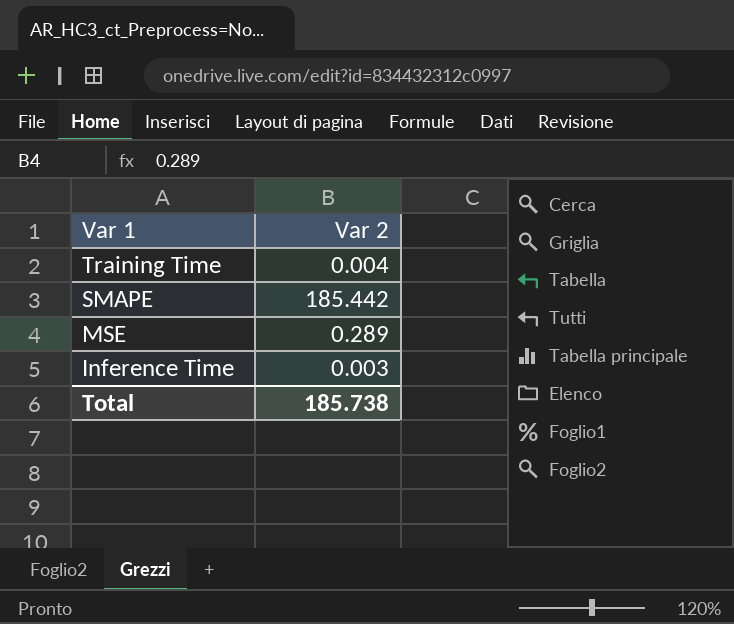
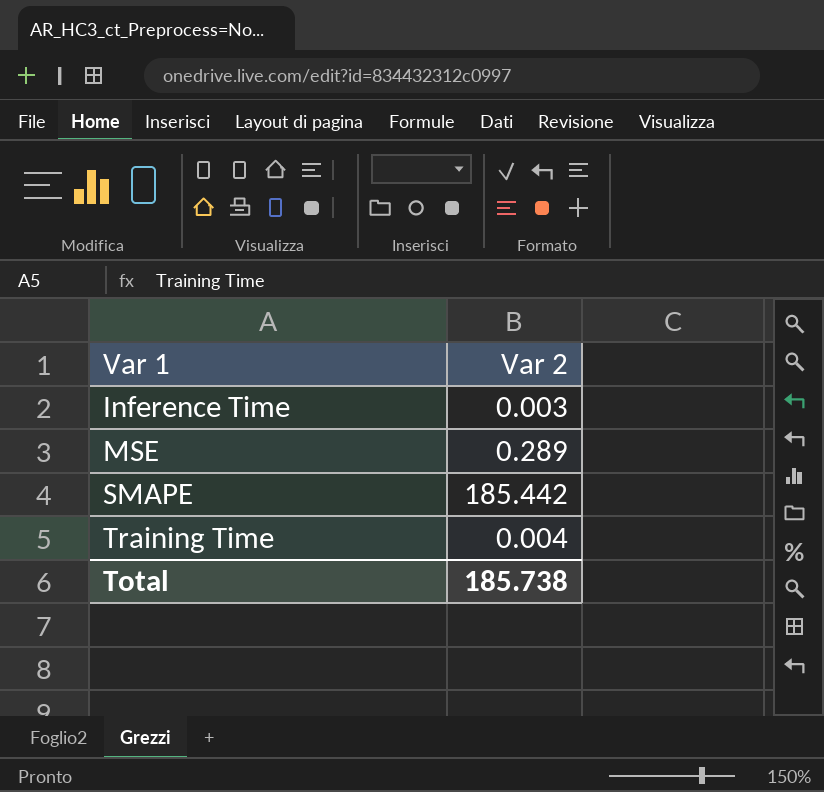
row order: Var 1 descending -> Var 1 ascending

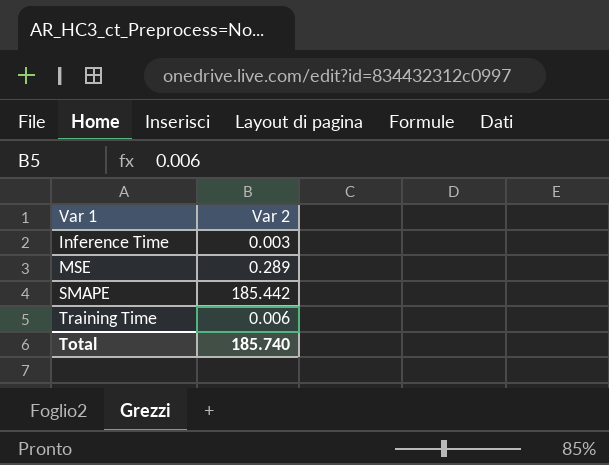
Training Time | Var 2: 0.004 -> 0.006
Total | Var 2: 185.738 -> 185.740

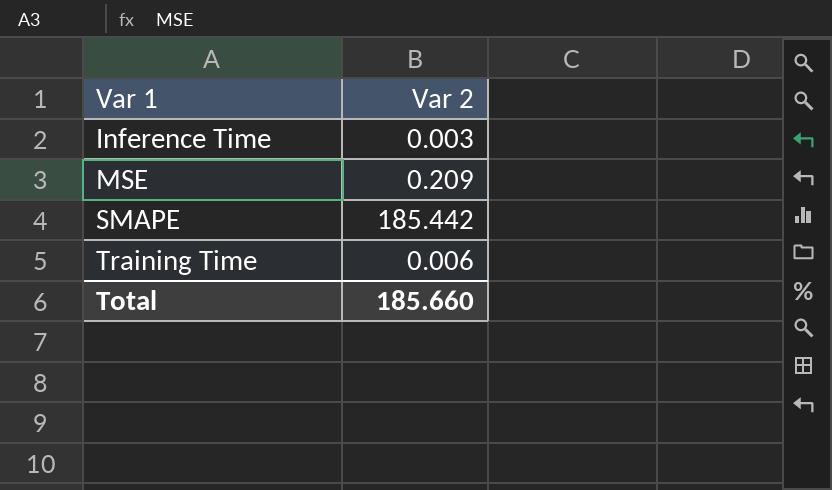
MSE | Var 2: 0.289 -> 0.209
Total | Var 2: 185.740 -> 185.660

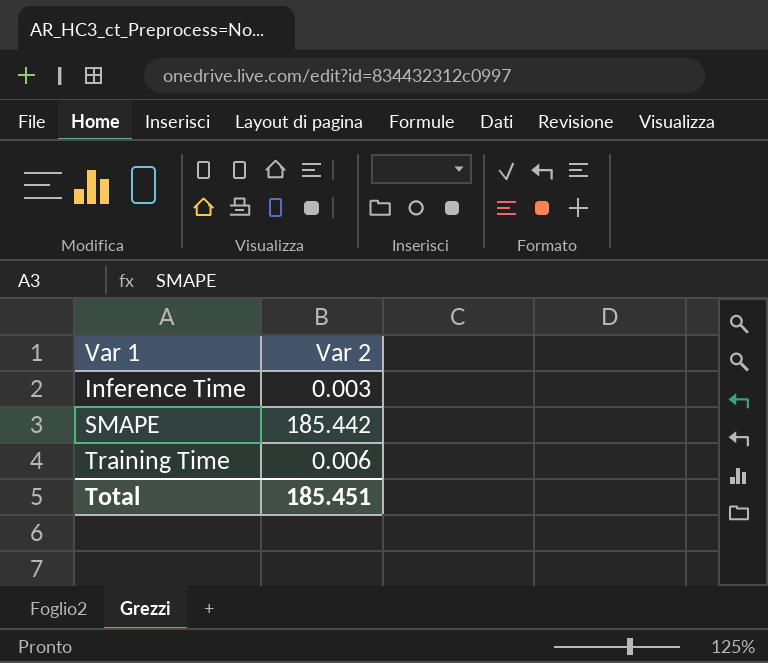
row MSE: 0.209 -> none
Total | Var 2: 185.660 -> 185.451

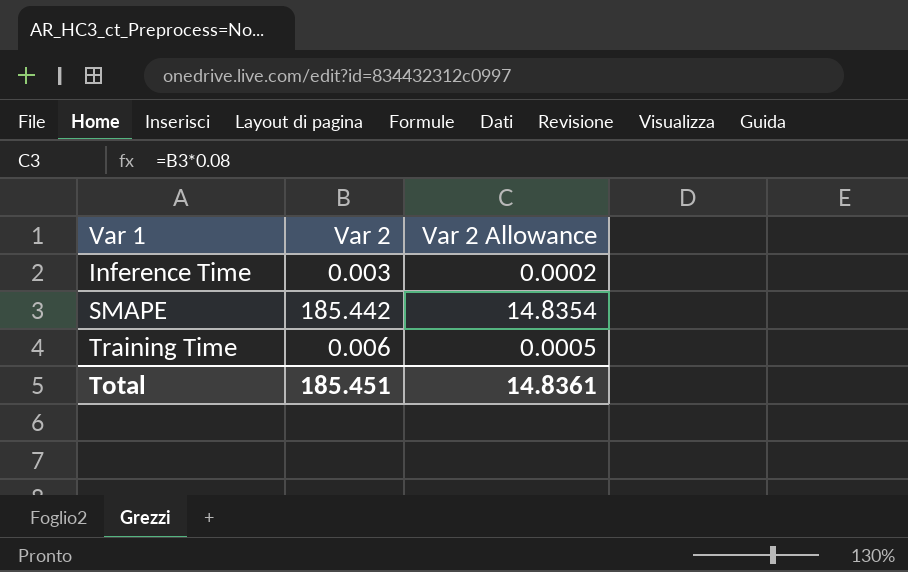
column Var 2 Allowance | formula: none -> [Var 2] * 0.08

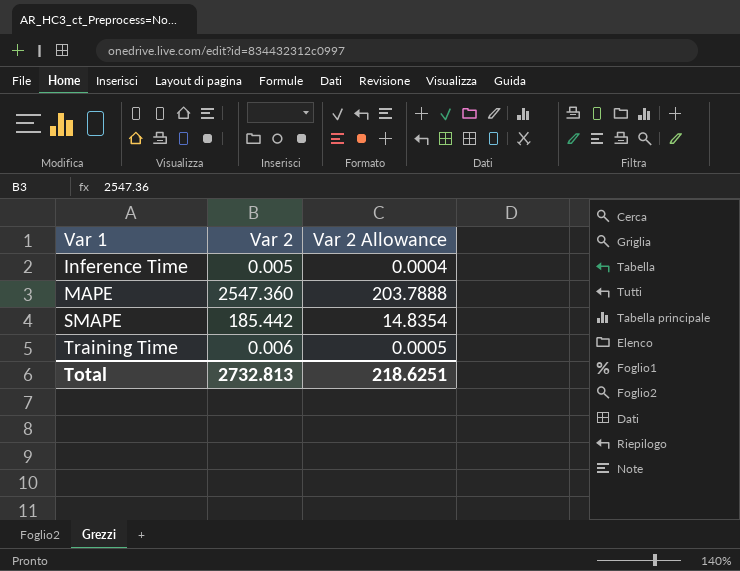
Inference Time | Var 2: 0.003 -> 0.005
Inference Time | Var 2 Allowance: 0.0002 -> 0.0004
row MAPE: none -> 2547.360 | 203.7888
Total | Var 2: 185.451 -> 2732.813
Total | Var 2 Allowance: 14.8361 -> 218.6251

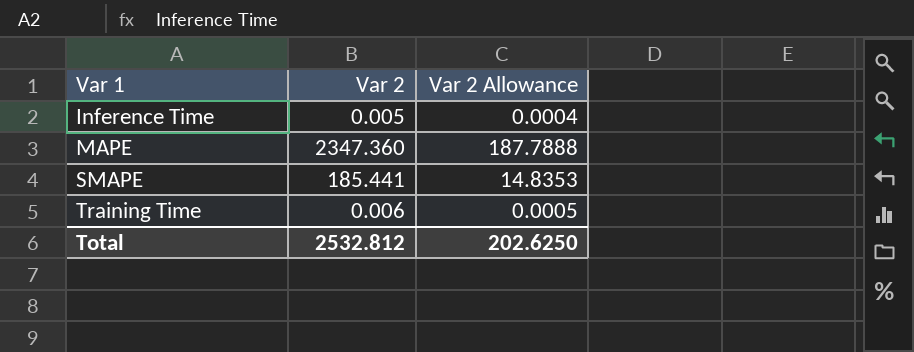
MAPE | Var 2: 2547.360 -> 2347.360
MAPE | Var 2 Allowance: 203.7888 -> 187.7888
SMAPE | Var 2: 185.442 -> 185.441
SMAPE | Var 2 Allowance: 14.8354 -> 14.8353
Total | Var 2: 2732.813 -> 2532.812
Total | Var 2 Allowance: 218.6251 -> 202.6250

